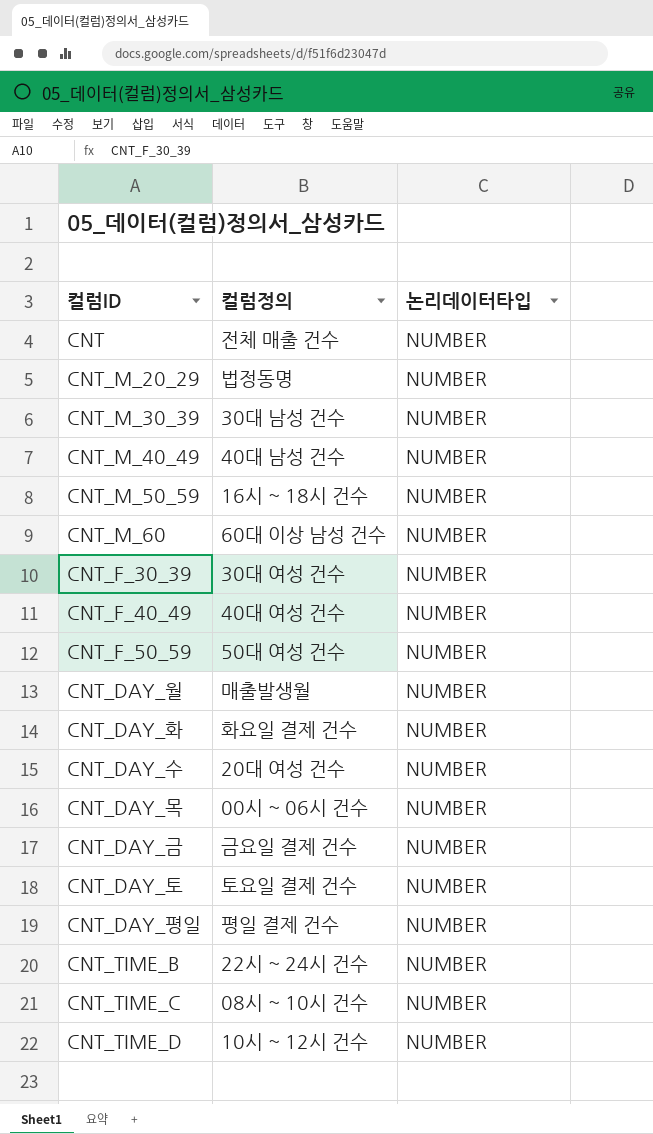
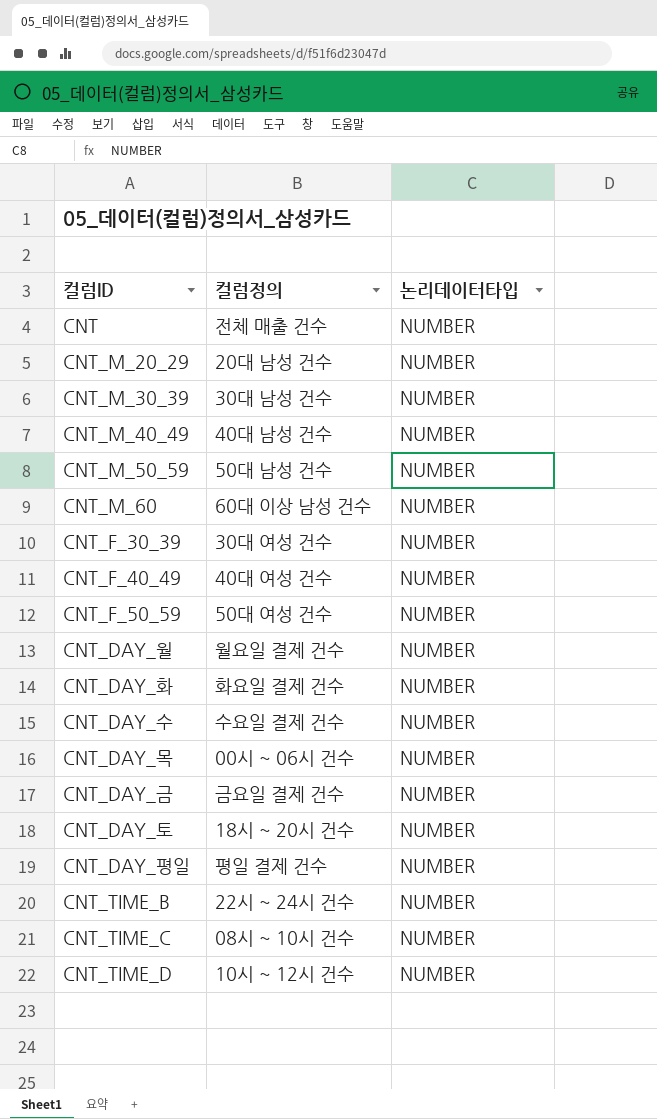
CNT_M_20_29 | 컬럼정의: 법정동명 -> 20대 남성 건수
CNT_M_50_59 | 컬럼정의: 16시 ~ 18시 건수 -> 50대 남성 건수
CNT_DAY_월 | 컬럼정의: 매출발생월 -> 월요일 결제 건수
CNT_DAY_수 | 컬럼정의: 20대 여성 건수 -> 수요일 결제 건수
CNT_DAY_토 | 컬럼정의: 토요일 결제 건수 -> 18시 ~ 20시 건수

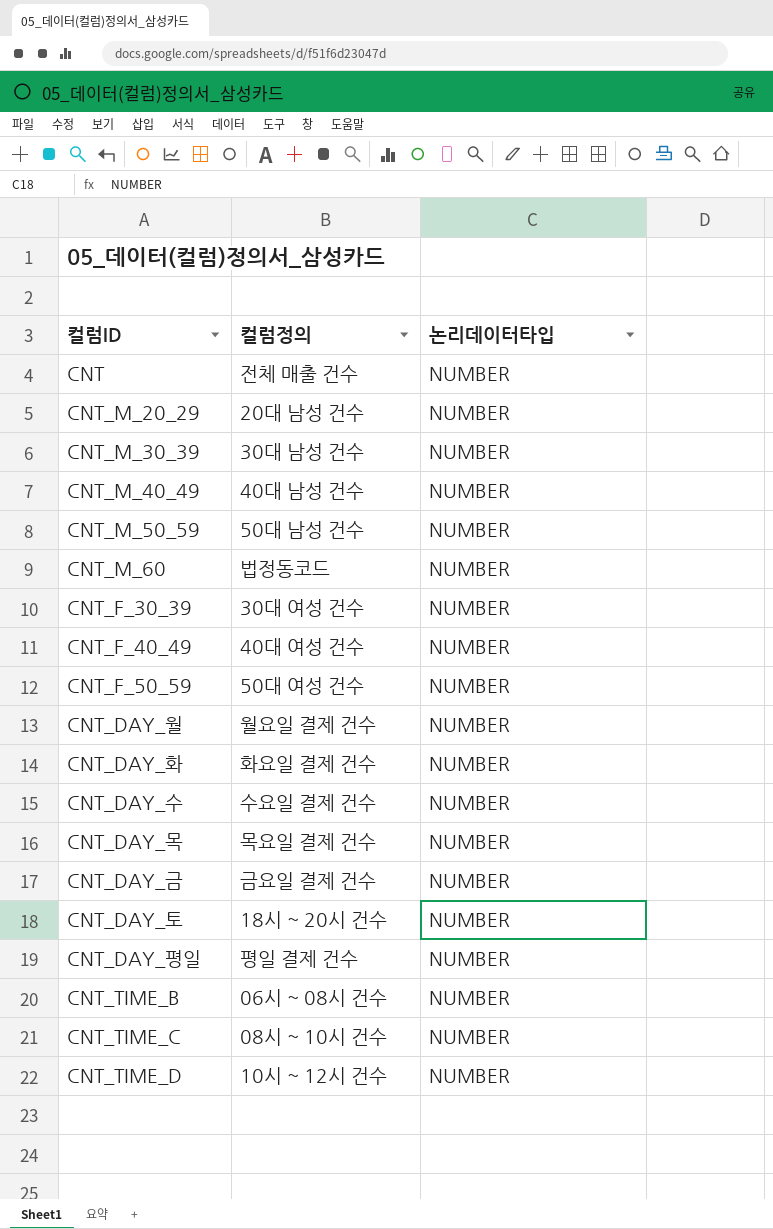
CNT_M_60 | 컬럼정의: 60대 이상 남성 건수 -> 법정동코드
CNT_DAY_목 | 컬럼정의: 00시 ~ 06시 건수 -> 목요일 결제 건수
CNT_TIME_B | 컬럼정의: 22시 ~ 24시 건수 -> 06시 ~ 08시 건수

